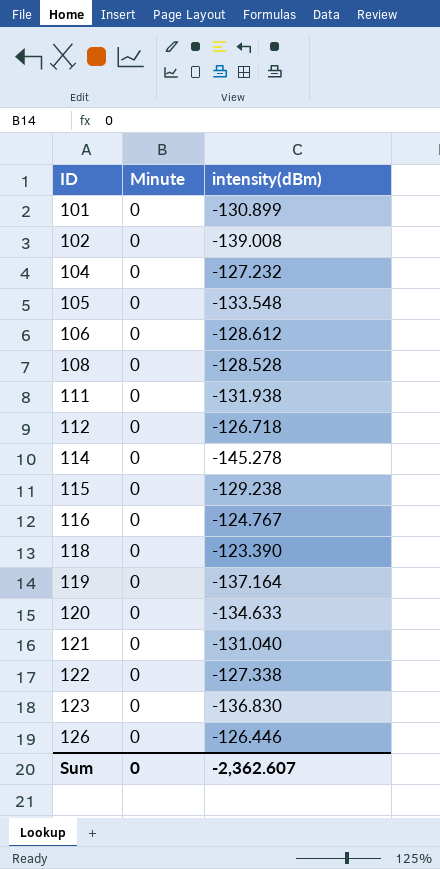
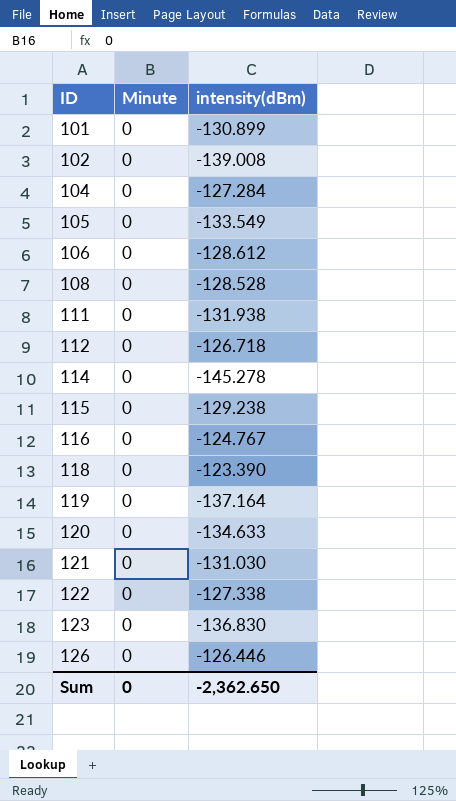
104 | intensity(dBm): -127.232 -> -127.284
105 | intensity(dBm): -133.548 -> -133.549
121 | intensity(dBm): -131.040 -> -131.030
Sum | intensity(dBm): -2,362.607 -> -2,362.650

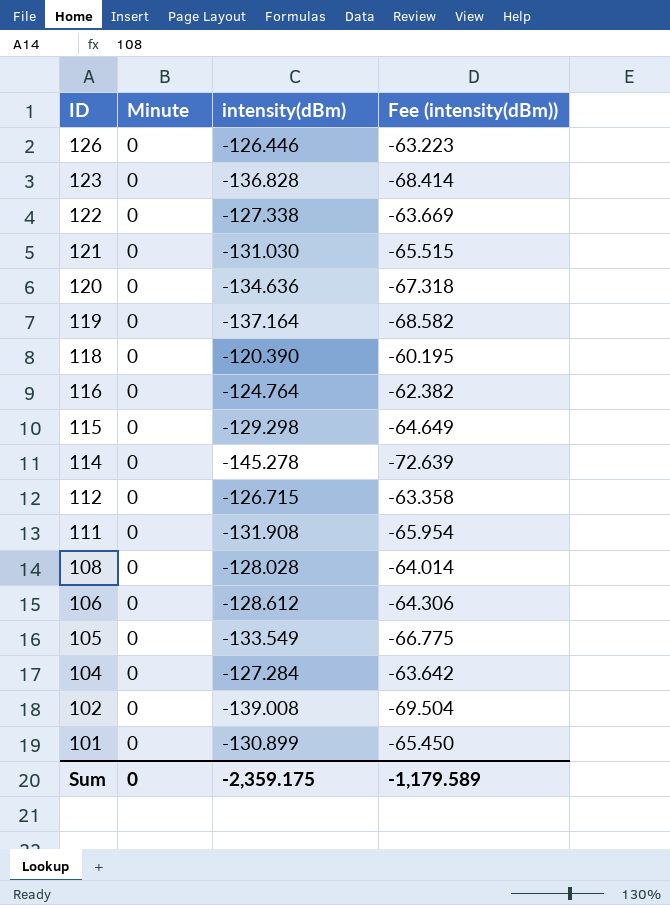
row order: ID ascending -> ID descending
column Fee (intensity(dBm)) | formula: none -> [intensity(dBm)] * 0.5
123 | intensity(dBm): -136.830 -> -136.828
120 | intensity(dBm): -134.633 -> -134.636
118 | intensity(dBm): -123.390 -> -120.390
116 | intensity(dBm): -124.767 -> -124.764
115 | intensity(dBm): -129.238 -> -129.298
112 | intensity(dBm): -126.718 -> -126.715
111 | intensity(dBm): -131.938 -> -131.908
108 | intensity(dBm): -128.528 -> -128.028
Sum | intensity(dBm): -2,362.650 -> -2,359.175

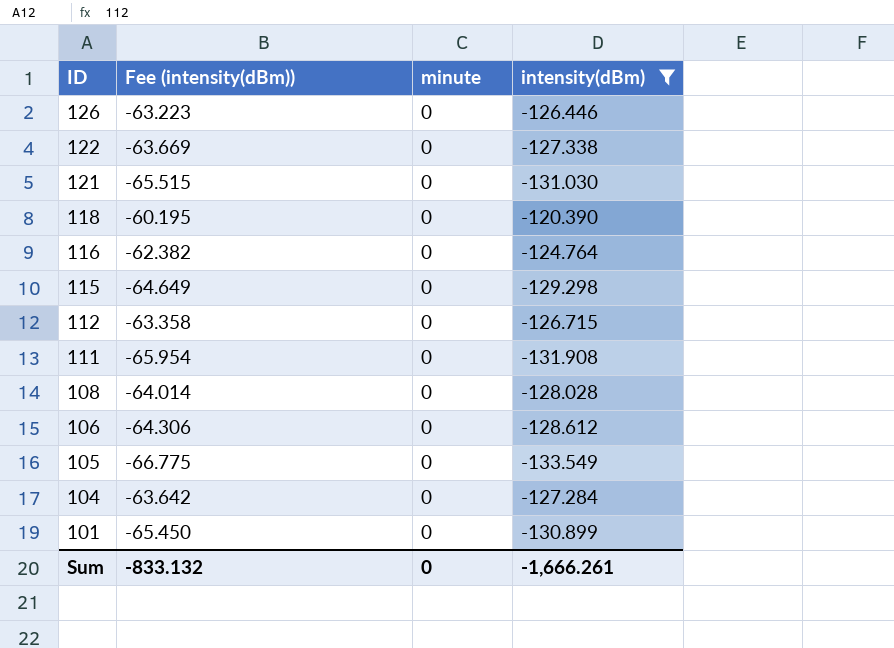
filter: none -> intensity(dBm) >= -133.549
column Fee (intensity(dBm)) | position: 4 -> 2
column name: Minute -> minute
Sum | Fee (intensity(dBm)): -1,179.589 -> -833.132
Sum | intensity(dBm): -2,359.175 -> -1,666.261

